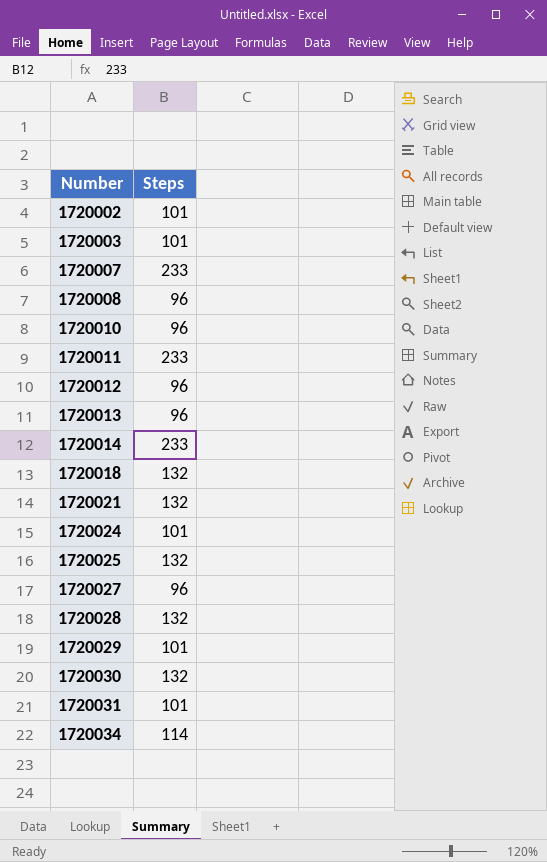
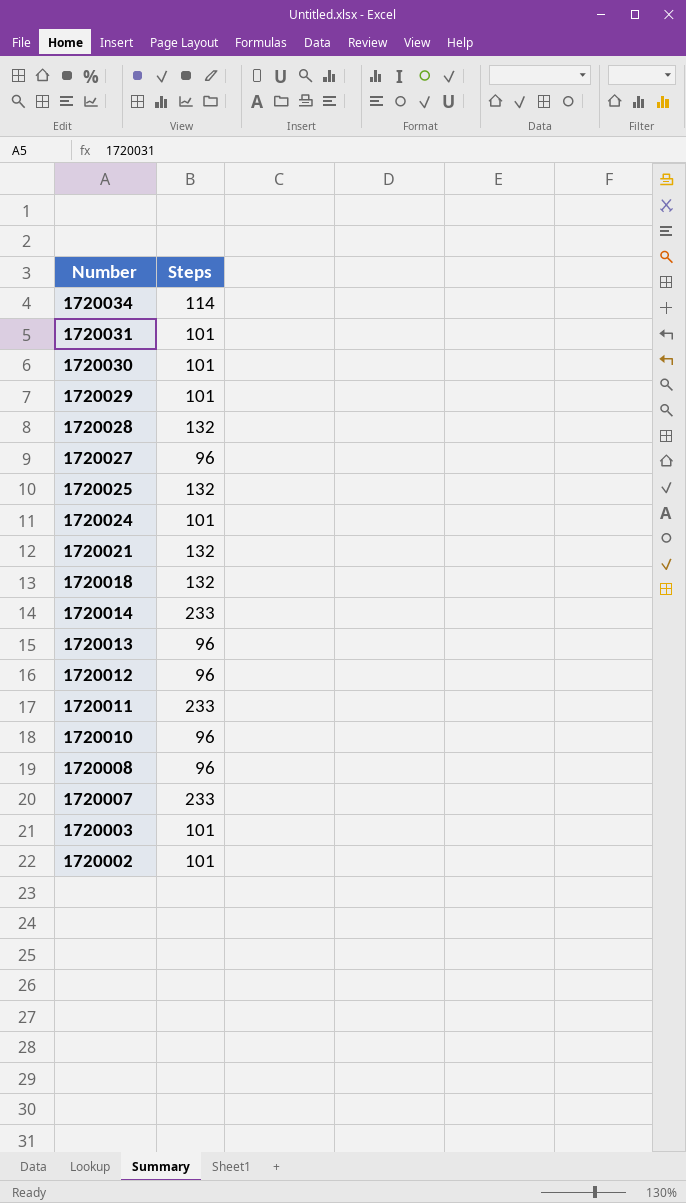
row order: Number ascending -> Number descending
1720030 | Steps: 132 -> 101

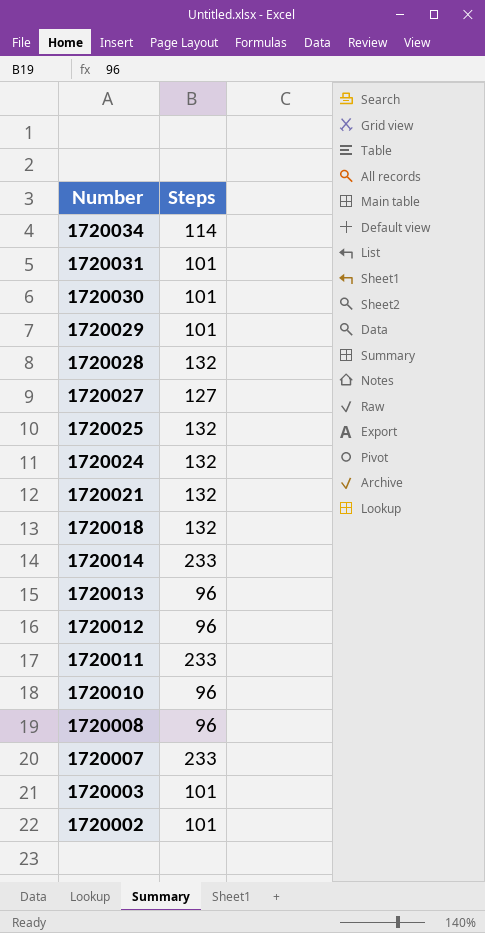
1720027 | Steps: 96 -> 127
1720024 | Steps: 101 -> 132

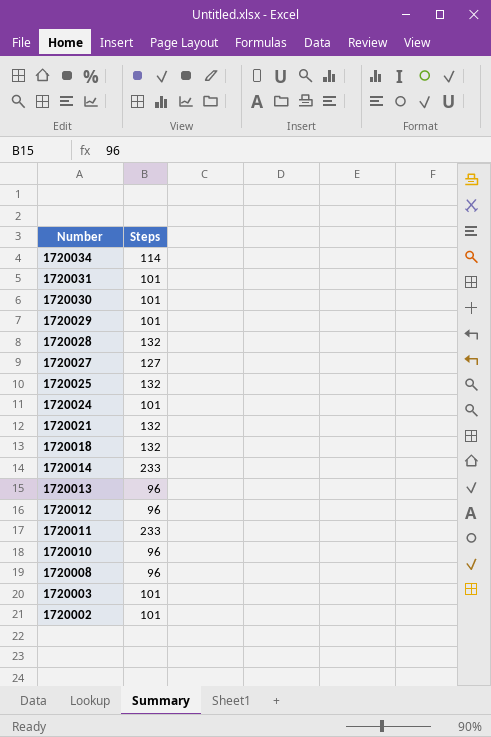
row 1720007: 233 -> none
1720024 | Steps: 132 -> 101

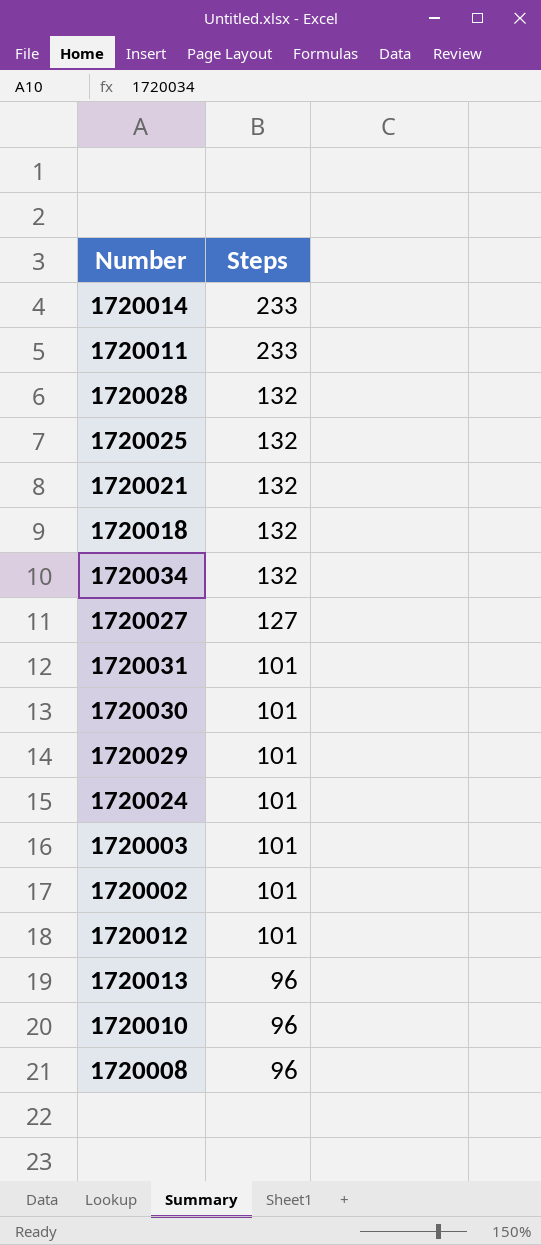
row order: Number descending -> Steps descending
1720034 | Steps: 114 -> 132
1720012 | Steps: 96 -> 101

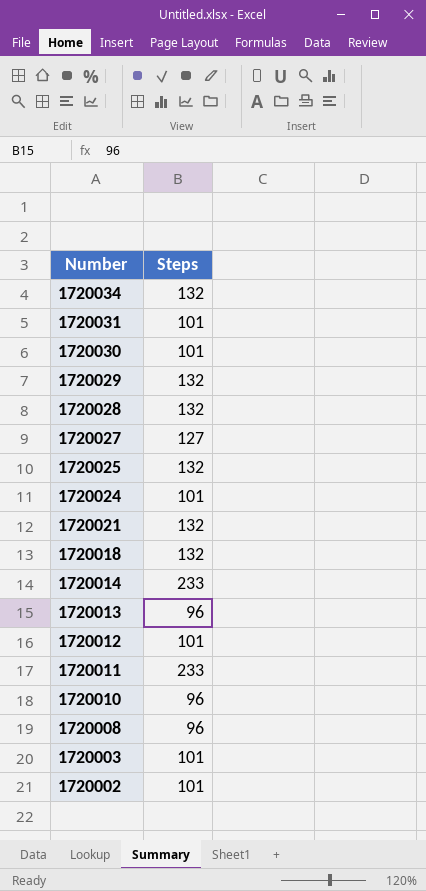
row order: Steps descending -> Number descending
1720029 | Steps: 101 -> 132

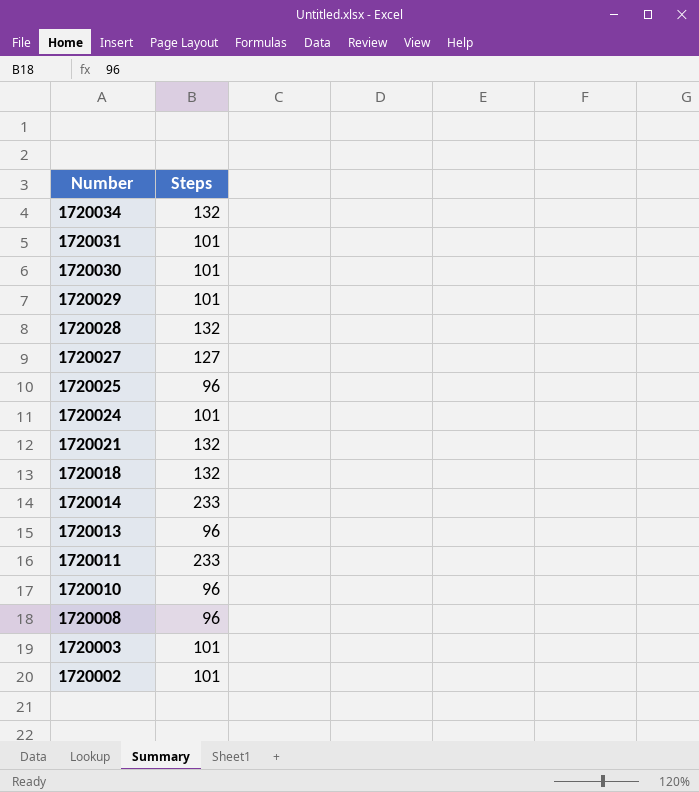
row 1720012: 101 -> none
1720029 | Steps: 132 -> 101
1720025 | Steps: 132 -> 96

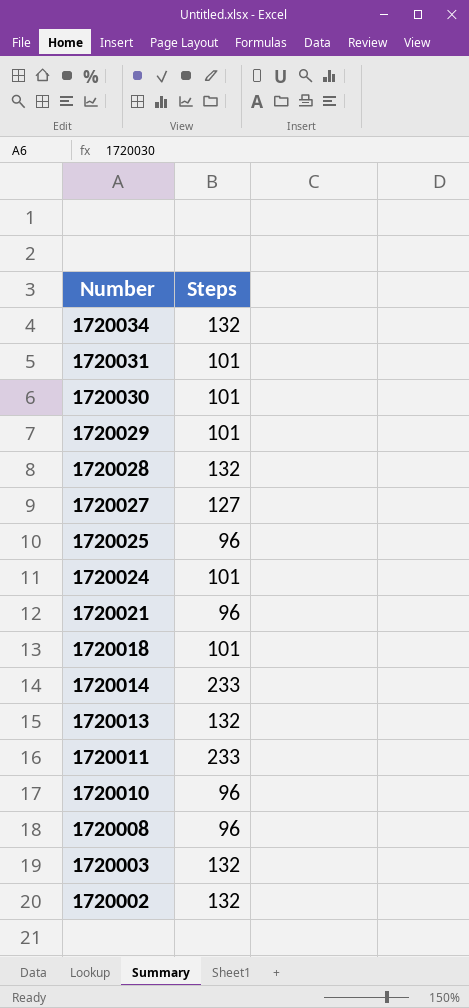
1720021 | Steps: 132 -> 96
1720018 | Steps: 132 -> 101
1720013 | Steps: 96 -> 132
1720003 | Steps: 101 -> 132
1720002 | Steps: 101 -> 132

